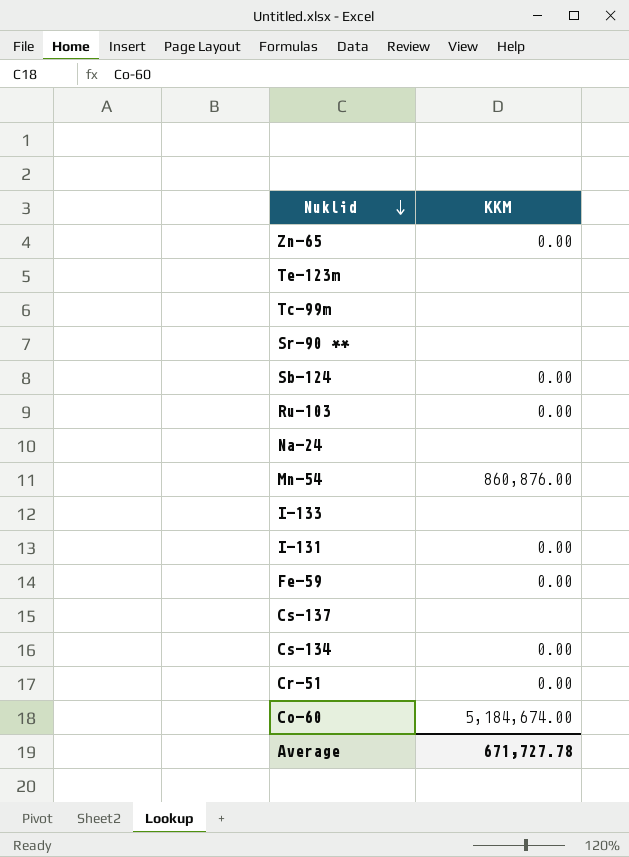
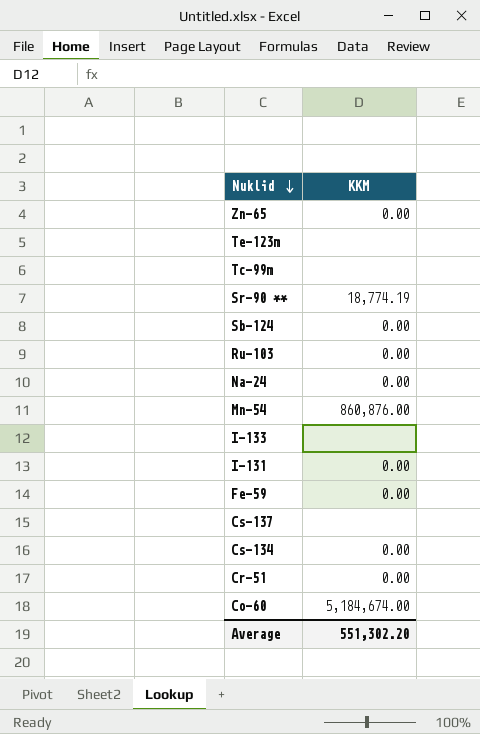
Sr-90 ** | KKM: none -> 18,774.19
Na-24 | KKM: none -> 0.00
Average | KKM: 671,727.78 -> 551,302.20

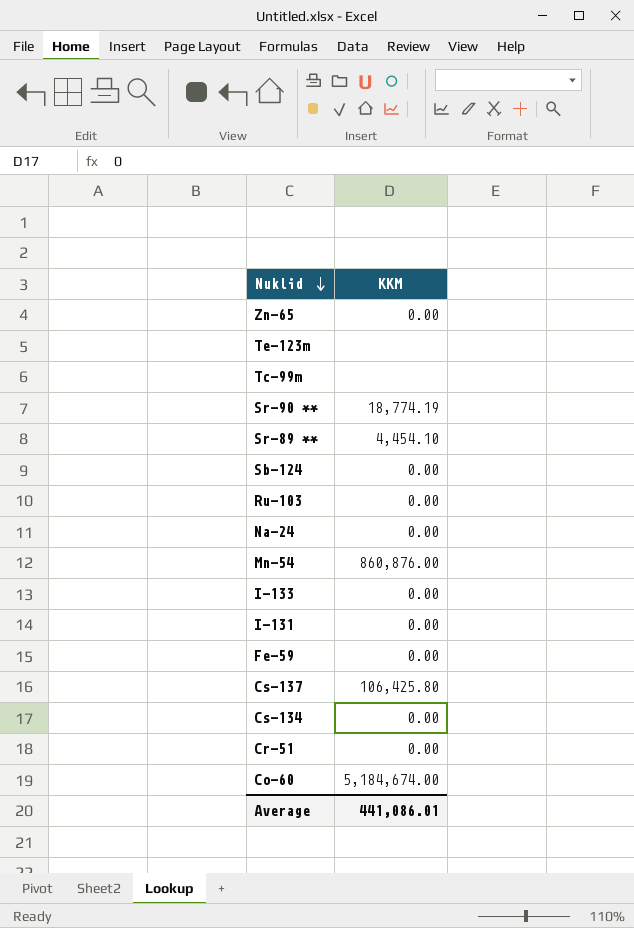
row Sr-89 **: none -> 4,454.10
I-133 | KKM: none -> 0.00
Cs-137 | KKM: none -> 106,425.80
Average | KKM: 551,302.20 -> 441,086.01

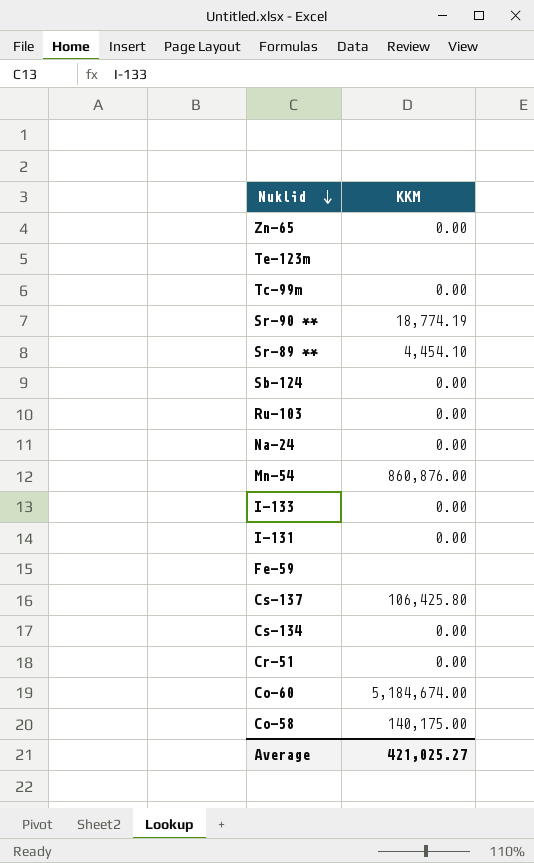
Tc-99m | KKM: none -> 0.00
Fe-59 | KKM: 0.00 -> none
row Co-58: none -> 140,175.00
Average | KKM: 441,086.01 -> 421,025.27

